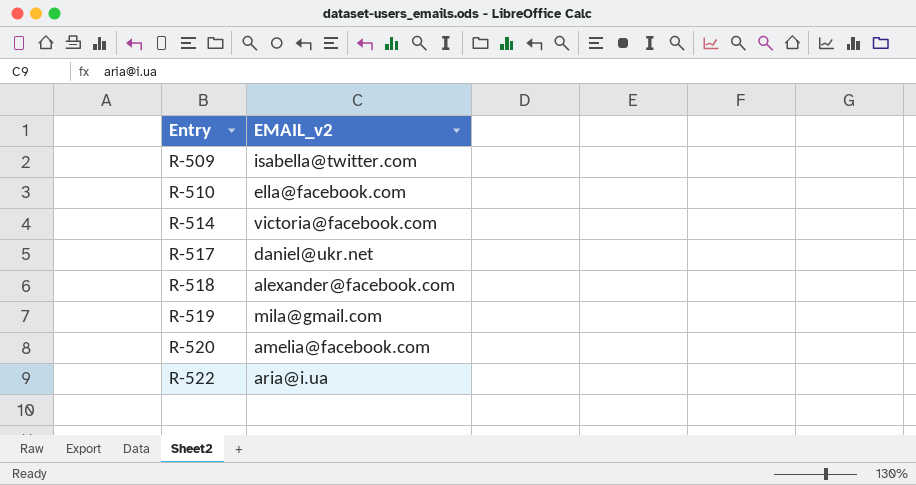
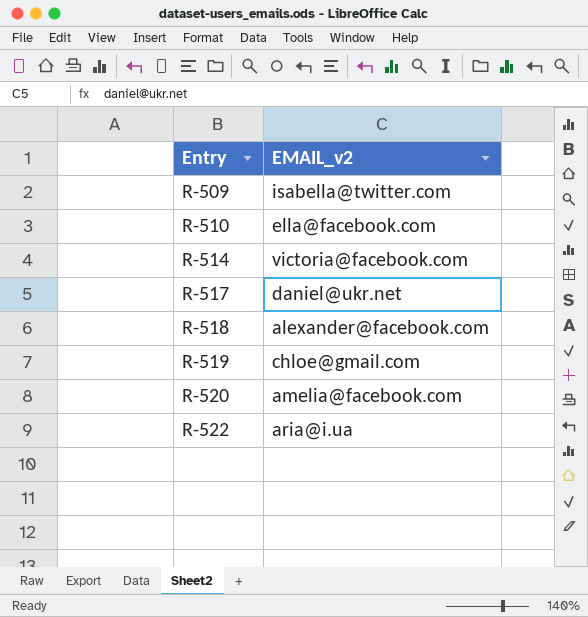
R-519 | EMAIL_v2: mila@gmail.com -> chloe@gmail.com

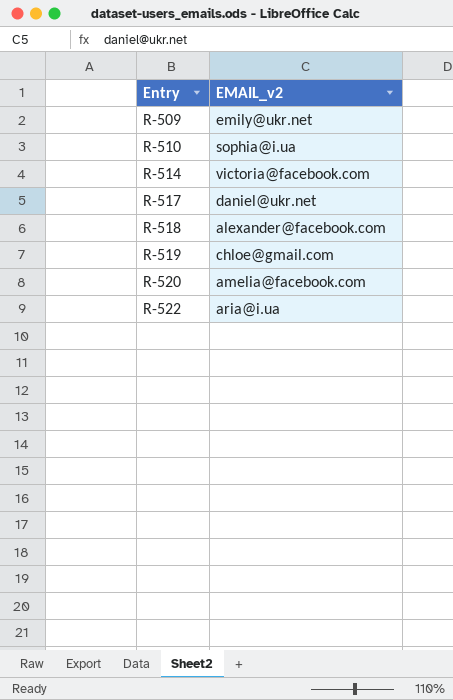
R-509 | EMAIL_v2: isabella@twitter.com -> emily@ukr.net
R-510 | EMAIL_v2: ella@facebook.com -> sophia@i.ua

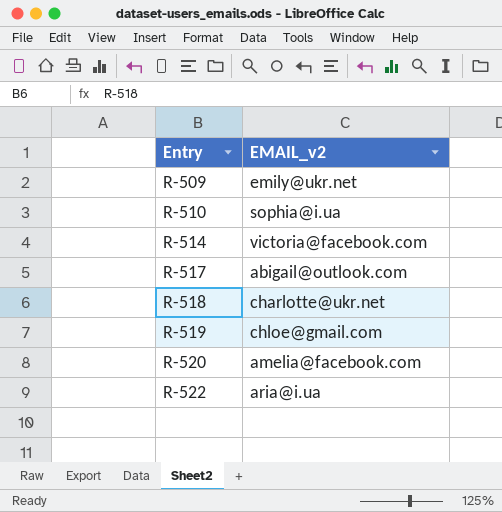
R-517 | EMAIL_v2: daniel@ukr.net -> abigail@outlook.com
R-518 | EMAIL_v2: alexander@facebook.com -> charlotte@ukr.net

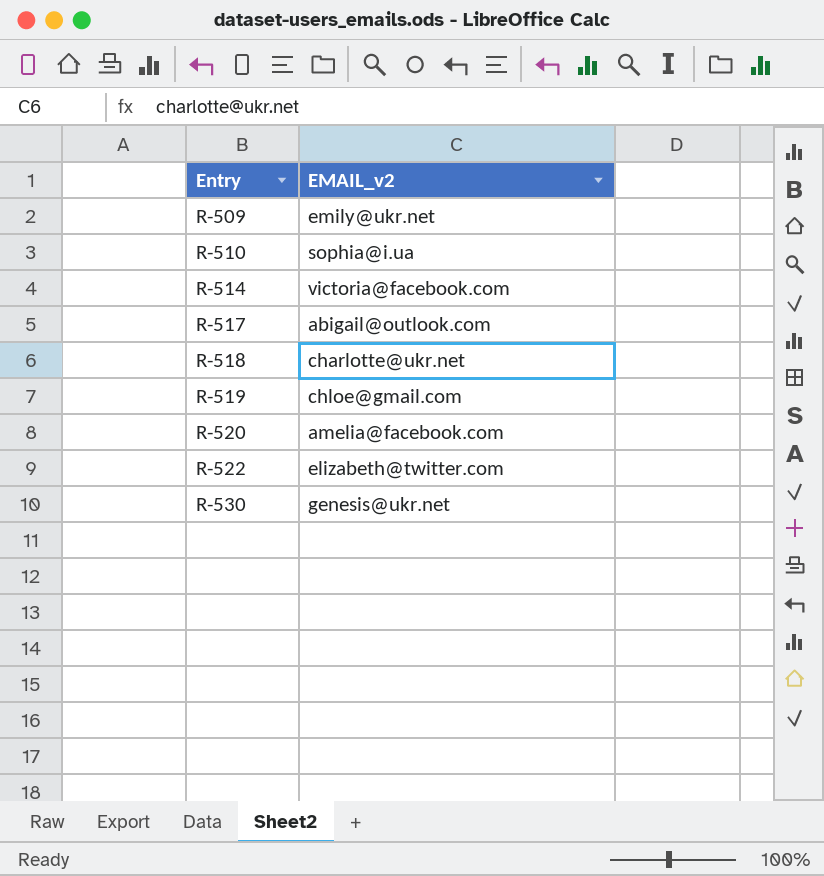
R-522 | EMAIL_v2: aria@i.ua -> elizabeth@twitter.com
row R-530: none -> genesis@ukr.net

